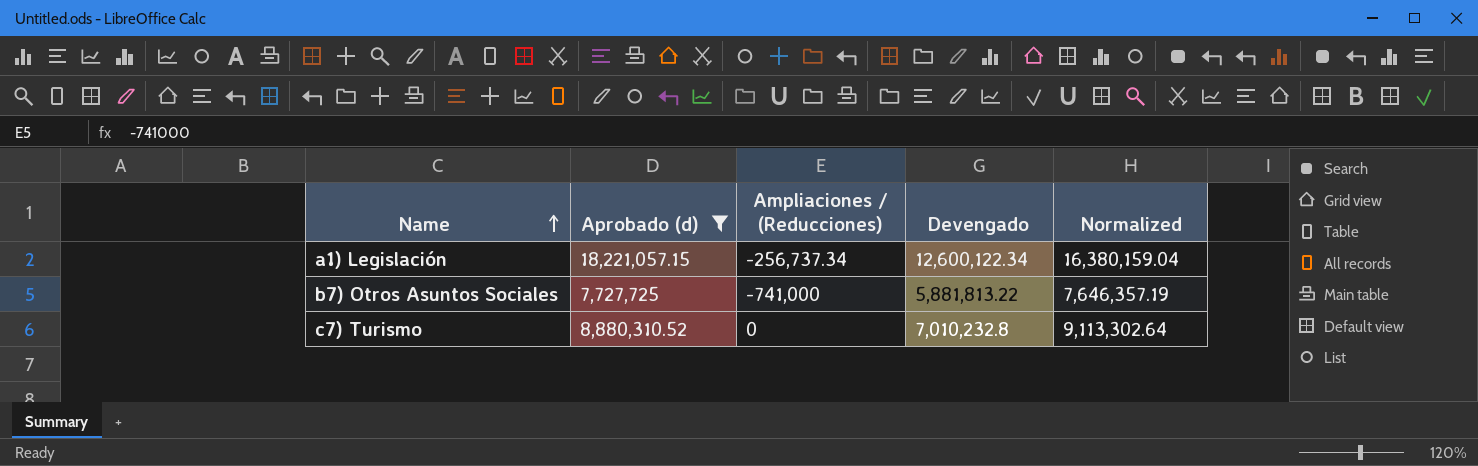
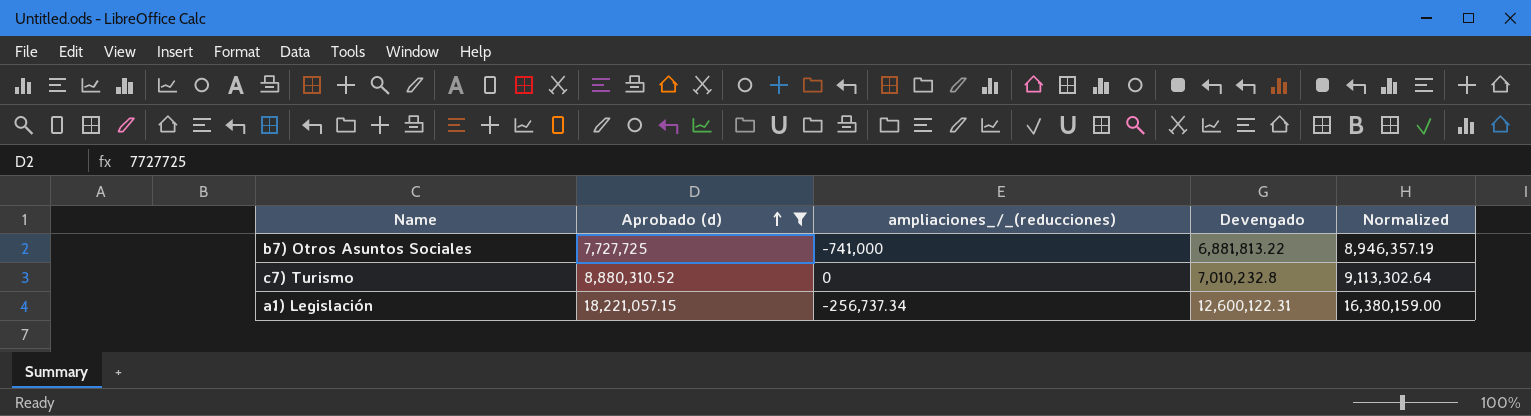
row order: Name ascending -> Aprobado (d) ascending
column name: Ampliaciones / (Reducciones) -> ampliaciones_/_(reducciones)
b7) Otros Asuntos Sociales | Devengado: 5,881,813.22 -> 6,881,813.22
b7) Otros Asuntos Sociales | Normalized: 7,646,357.19 -> 8,946,357.19
a1) Legislación | Devengado: 12,600,122.34 -> 12,600,122.31
a1) Legislación | Normalized: 16,380,159.04 -> 16,380,159.00

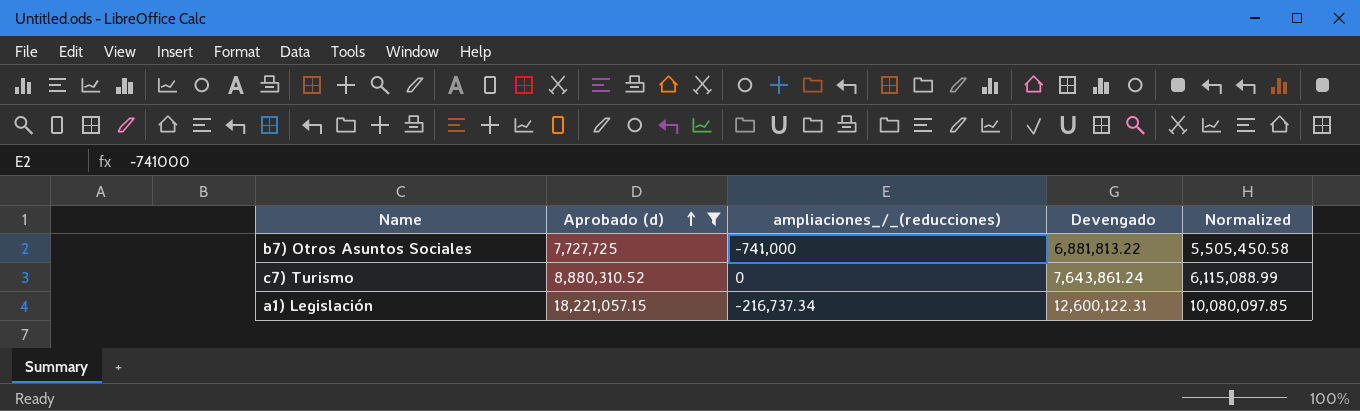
column Normalized | formula: [Devengado] * 1.3 -> [Devengado] * 0.8
c7) Turismo | Devengado: 7,010,232.8 -> 7,643,861.24
a1) Legislación | ampliaciones_/_(reducciones): -256,737.34 -> -216,737.34

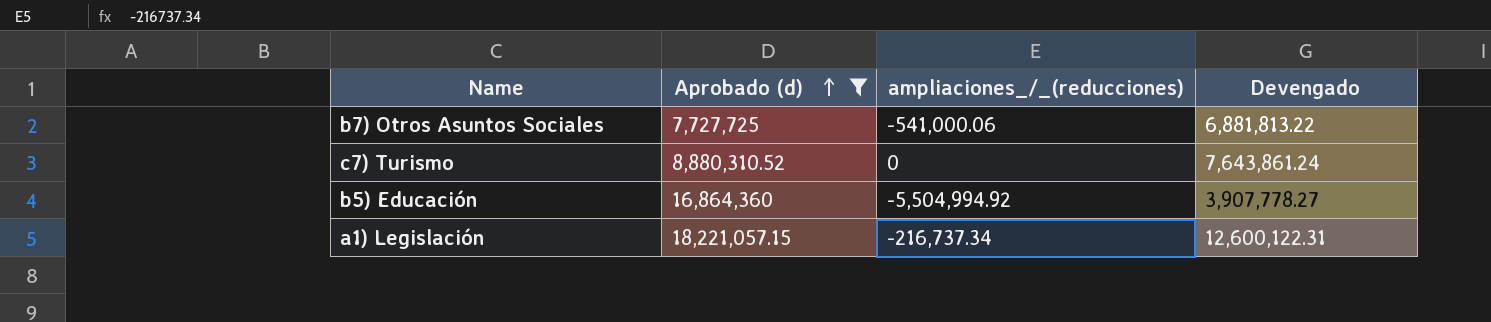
column Normalized | formula: [Devengado] * 0.8 -> none
b7) Otros Asuntos Sociales | ampliaciones_/_(reducciones): -741,000 -> -541,000.06
row b5) Educación: none -> 16,864,360 | -5,504,994.92 | 3,907,778.27

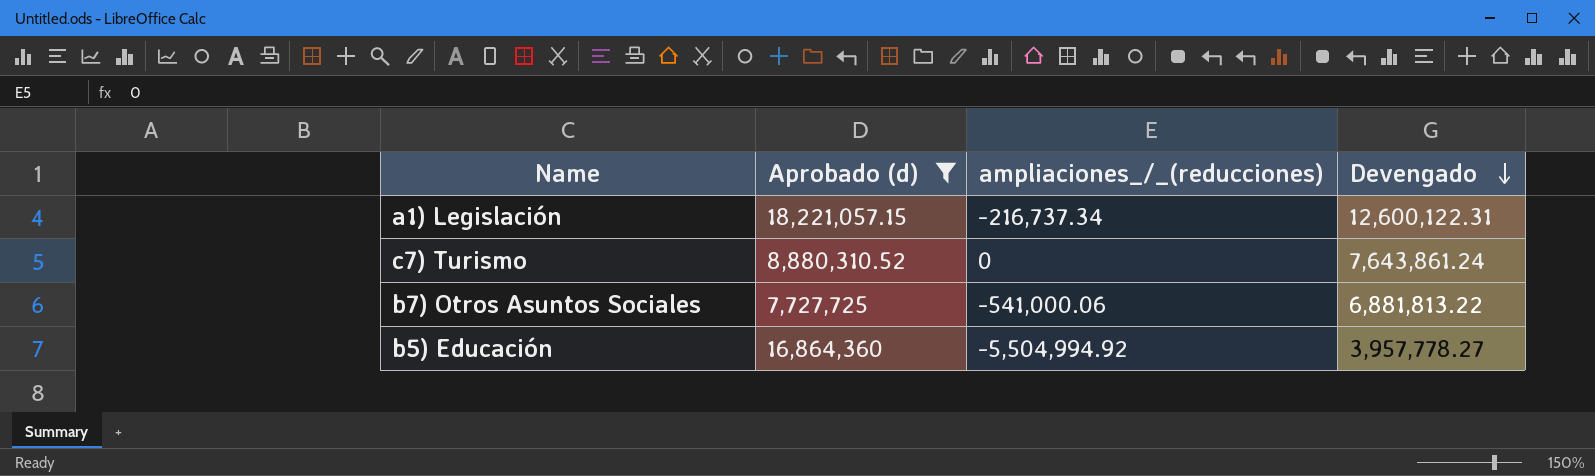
row order: Aprobado (d) ascending -> Devengado descending
b5) Educación | Devengado: 3,907,778.27 -> 3,957,778.27

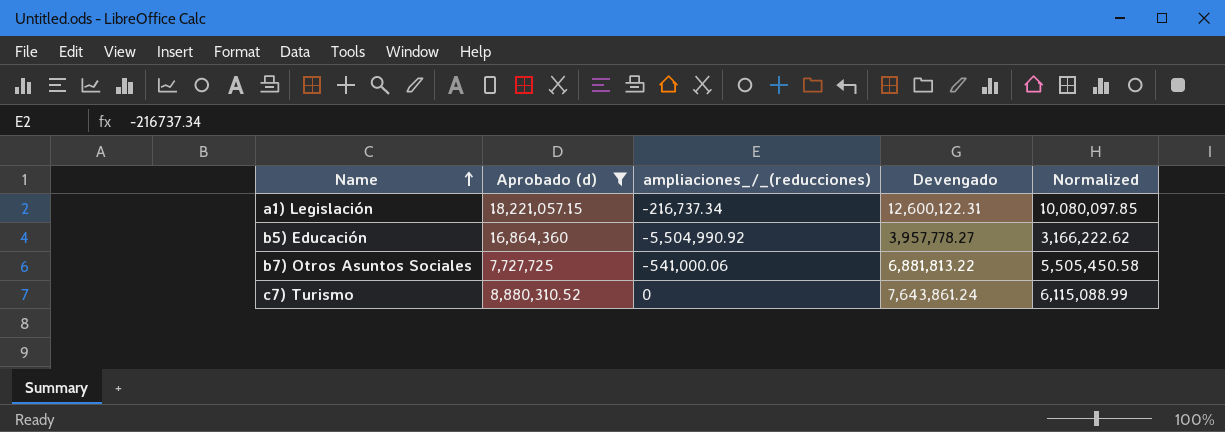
row order: Devengado descending -> Name ascending
column Normalized | formula: none -> [Devengado] * 0.8
b5) Educación | ampliaciones_/_(reducciones): -5,504,994.92 -> -5,504,990.92

